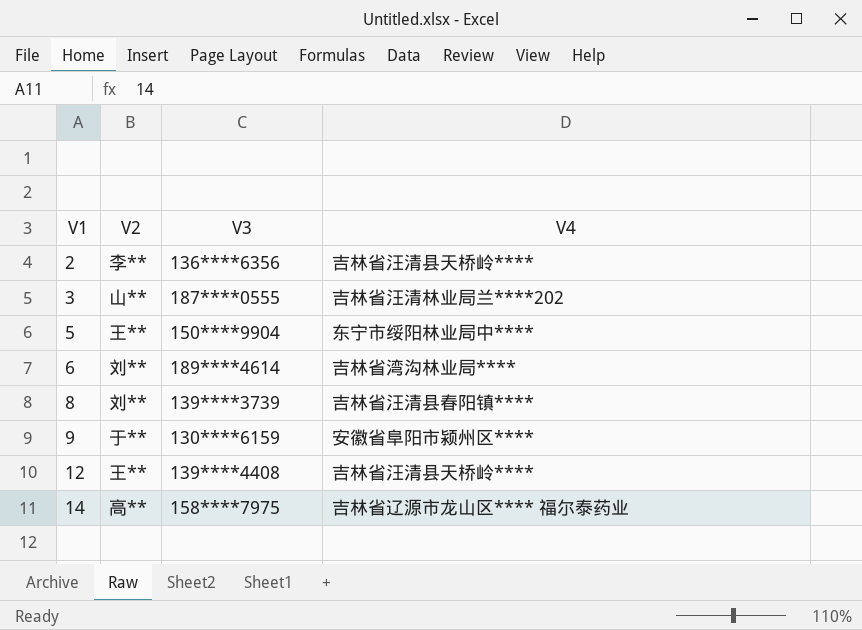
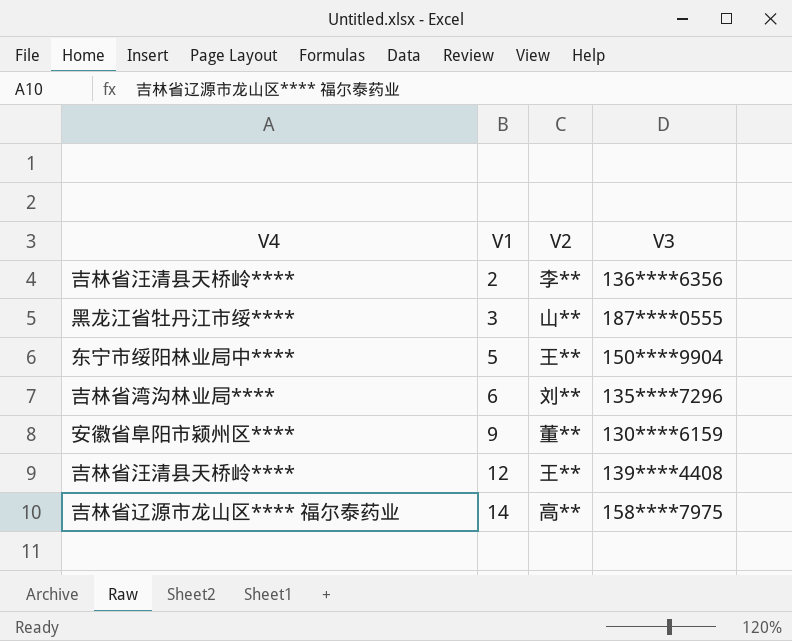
column V4 | position: 4 -> 1
row 8: 刘** | 139****3739 | 吉林省汪清县春阳镇**** -> none
3 | V4: 吉林省汪清林业局兰****202 -> 黑龙江省牡丹江市绥****
6 | V3: 189****4614 -> 135****7296
9 | V2: 于** -> 董**

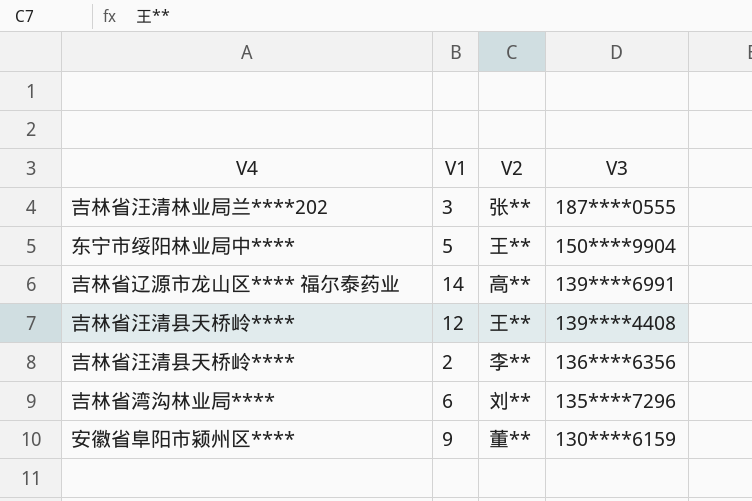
row order: V1 ascending -> V3 descending
3 | V4: 黑龙江省牡丹江市绥**** -> 吉林省汪清林业局兰****202
3 | V2: 山** -> 张**
14 | V3: 158****7975 -> 139****6991

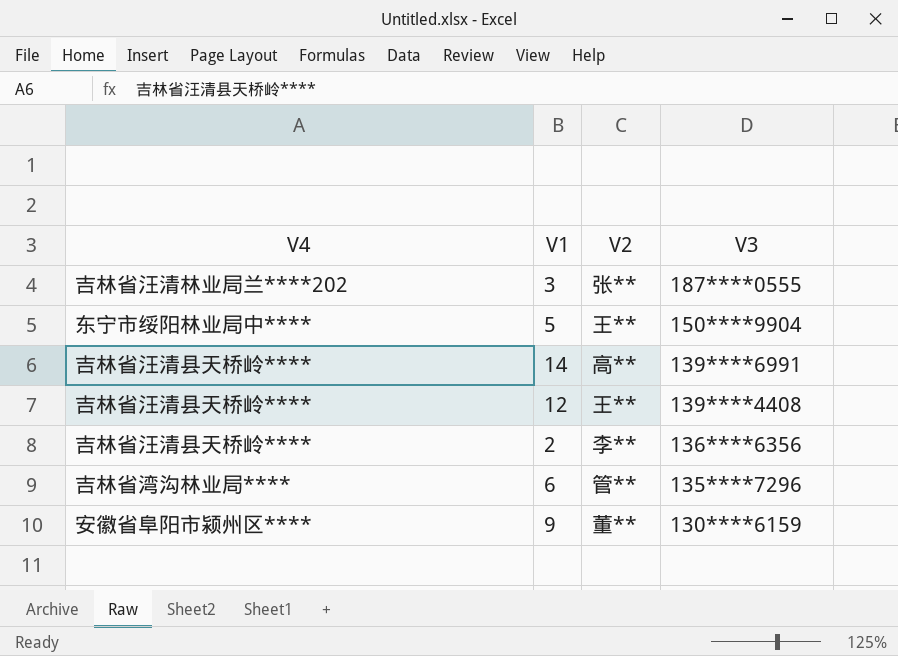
14 | V4: 吉林省辽源市龙山区**** 福尔泰药业 -> 吉林省汪清县天桥岭****
6 | V2: 刘** -> 管**

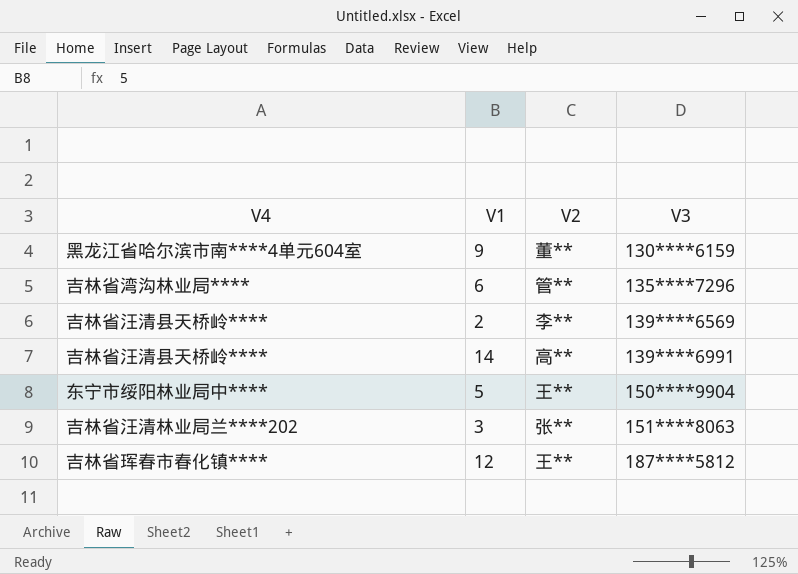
row order: V3 descending -> V3 ascending
9 | V4: 安徽省阜阳市颍州区**** -> 黑龙江省哈尔滨市南****4单元604室
2 | V3: 136****6356 -> 139****6569
3 | V3: 187****0555 -> 151****8063
12 | V4: 吉林省汪清县天桥岭**** -> 吉林省珲春市春化镇****
12 | V3: 139****4408 -> 187****5812

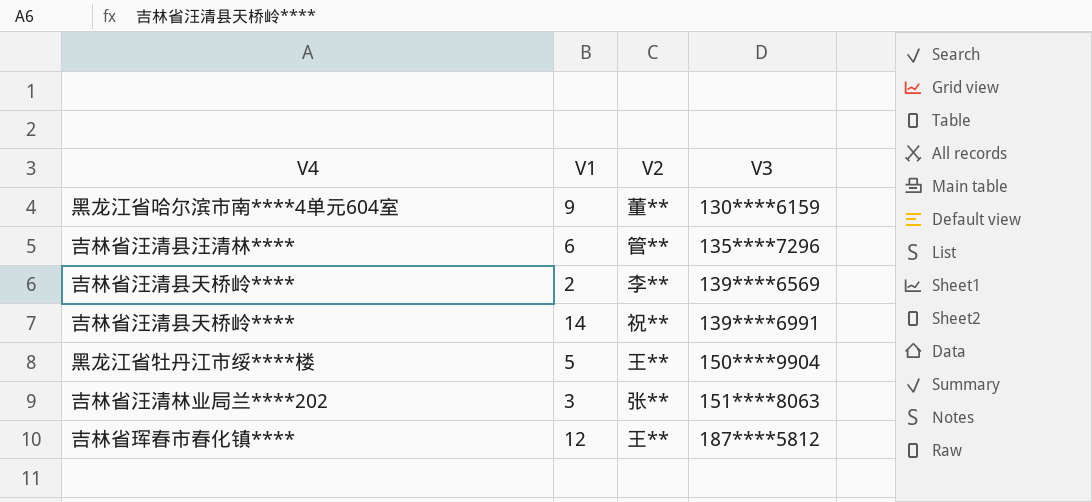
6 | V4: 吉林省湾沟林业局**** -> 吉林省汪清县汪清林****
14 | V2: 高** -> 祝**
5 | V4: 东宁市绥阳林业局中**** -> 黑龙江省牡丹江市绥****楼

